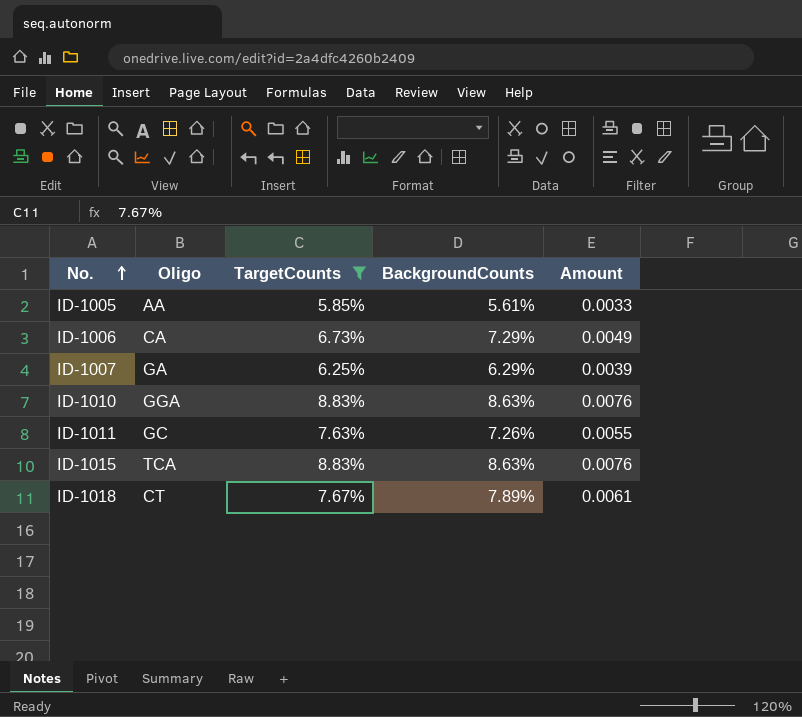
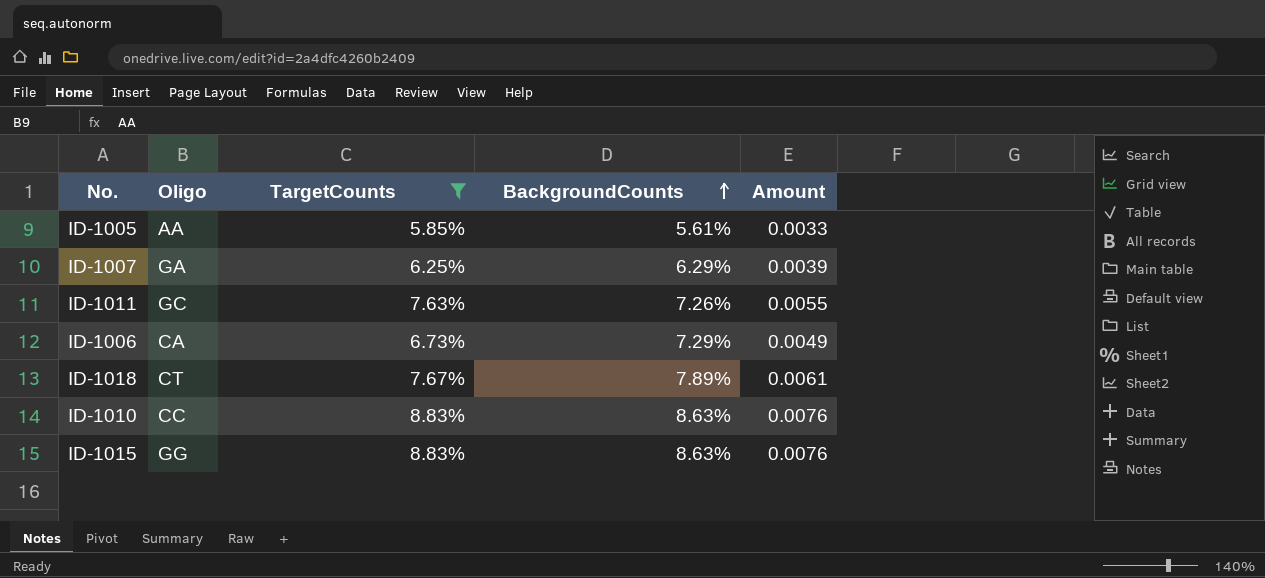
row order: No. ascending -> BackgroundCounts ascending
ID-1010 | Oligo: GGA -> CC
ID-1015 | Oligo: TCA -> GG

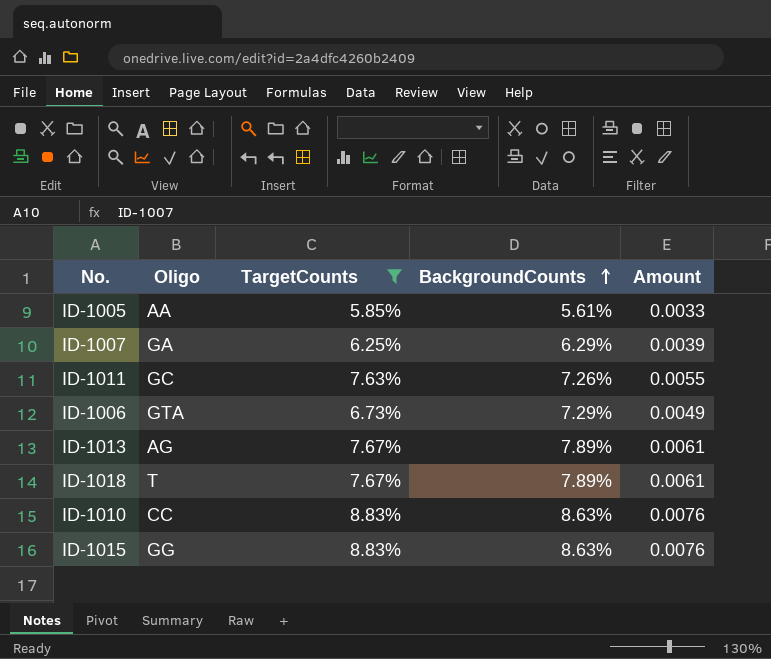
ID-1006 | Oligo: CA -> GTA
row ID-1013: none -> AG | 7.67% | 7.89% | 0.0061
ID-1018 | Oligo: CT -> T

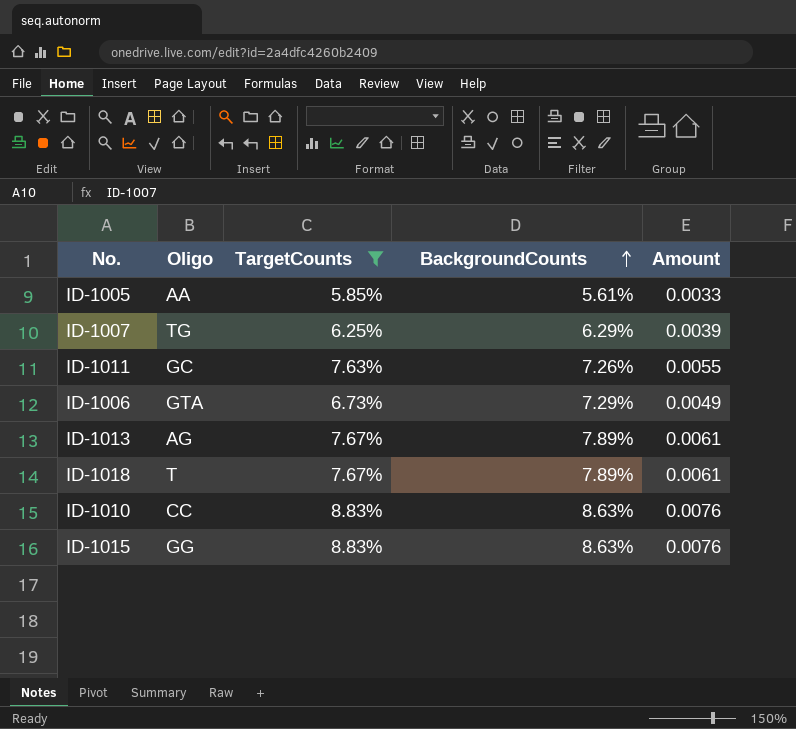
ID-1007 | Oligo: GA -> TG

